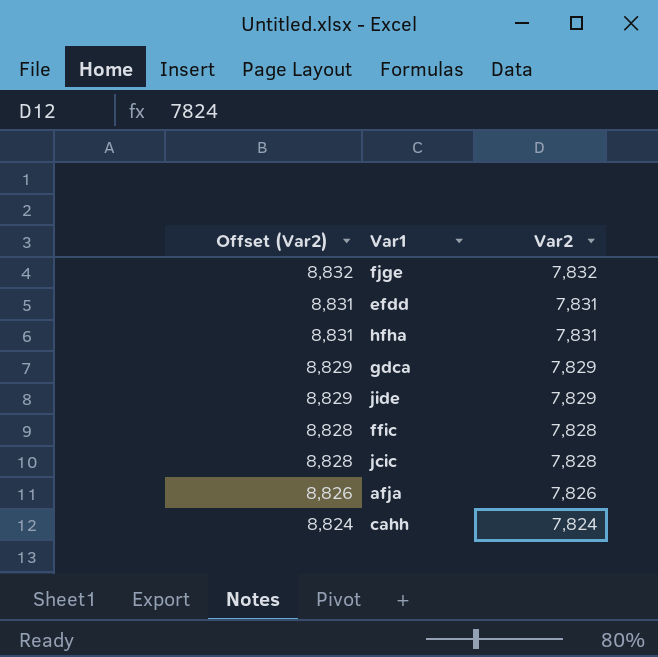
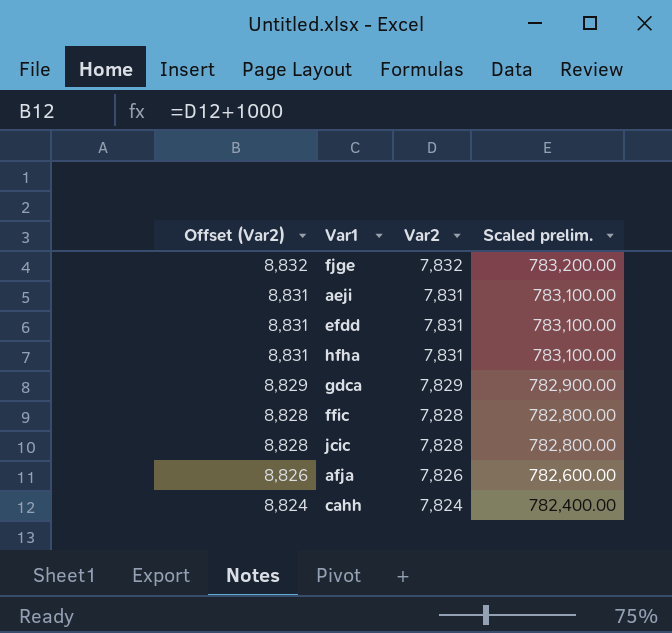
column Scaled prelim. | formula: none -> [Var2] * 100
row jide: 8,829 | 7,829 -> none
row aeji: none -> 8,831 | 7,831 | 783,100.00

